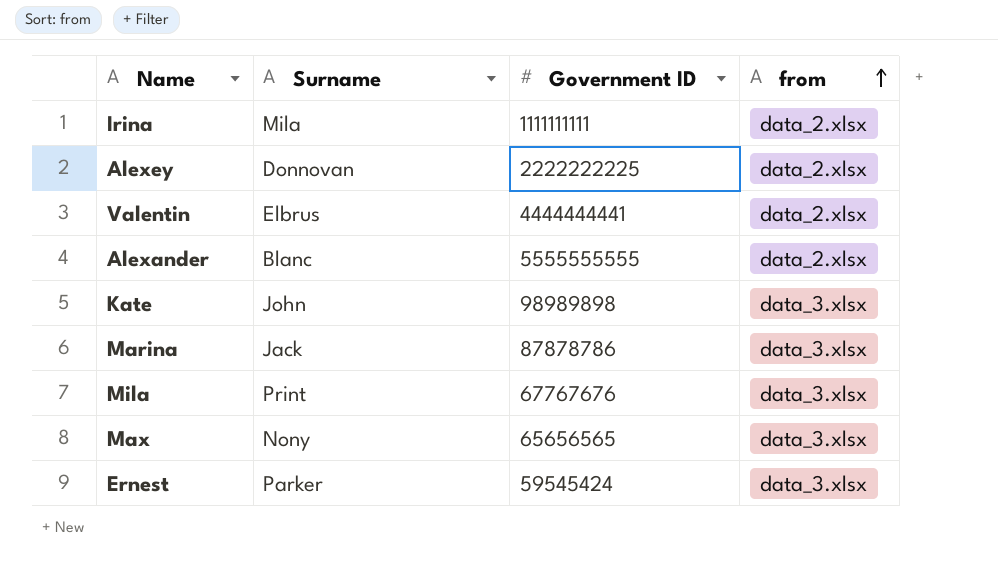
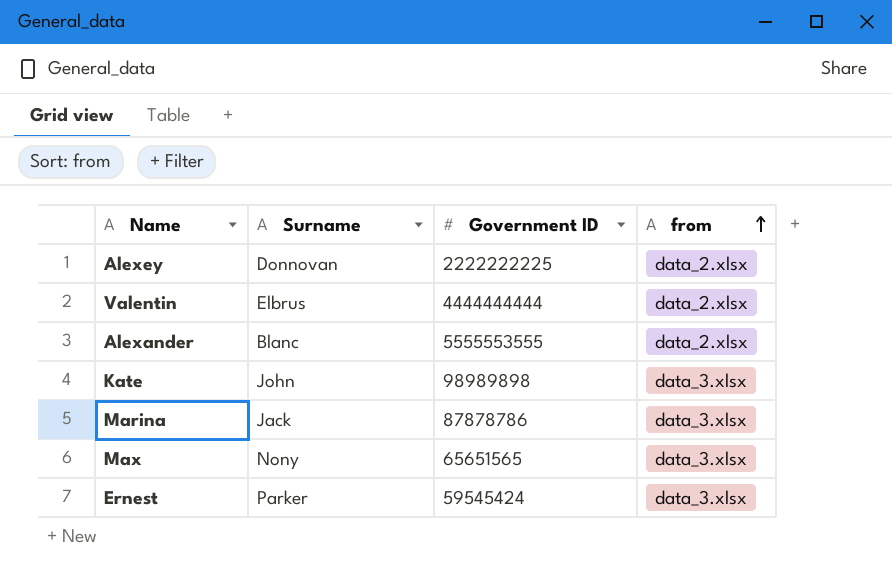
row Irina: Mila | 1111111111 | data_2.xlsx -> none
row Mila: Print | 67767676 | data_3.xlsx -> none
Valentin | Government ID: 4444444441 -> 4444444444
Alexander | Government ID: 5555555555 -> 5555553555
Max | Government ID: 65656565 -> 65651565

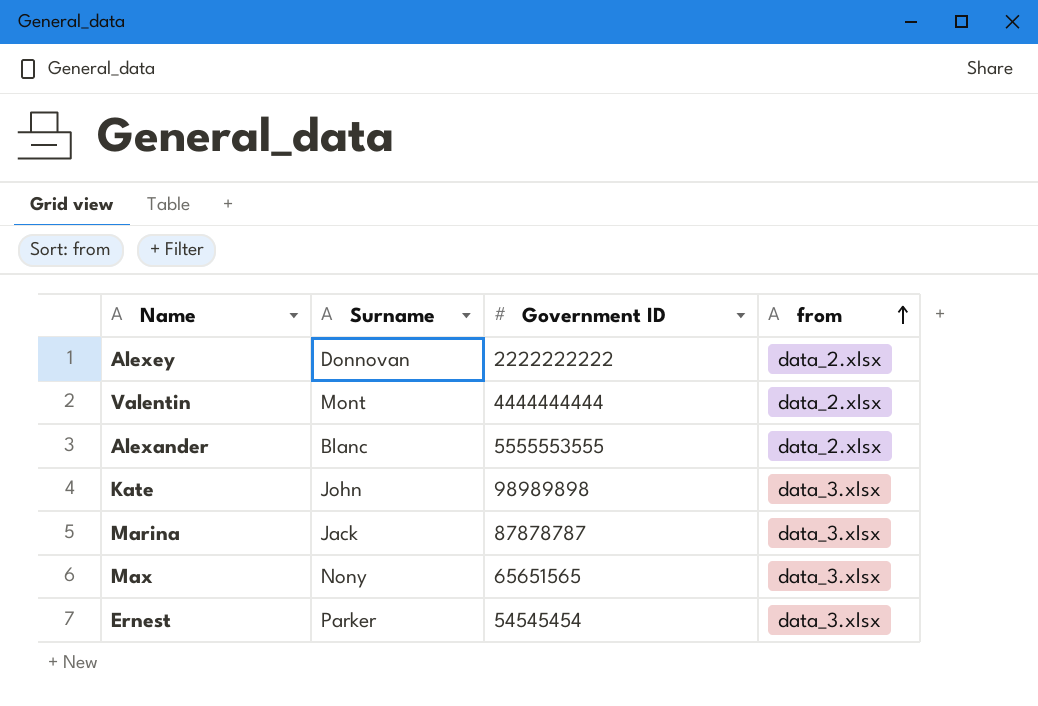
Alexey | Government ID: 2222222225 -> 2222222222
Valentin | Surname: Elbrus -> Mont
Marina | Government ID: 87878786 -> 87878787
Ernest | Government ID: 59545424 -> 54545454

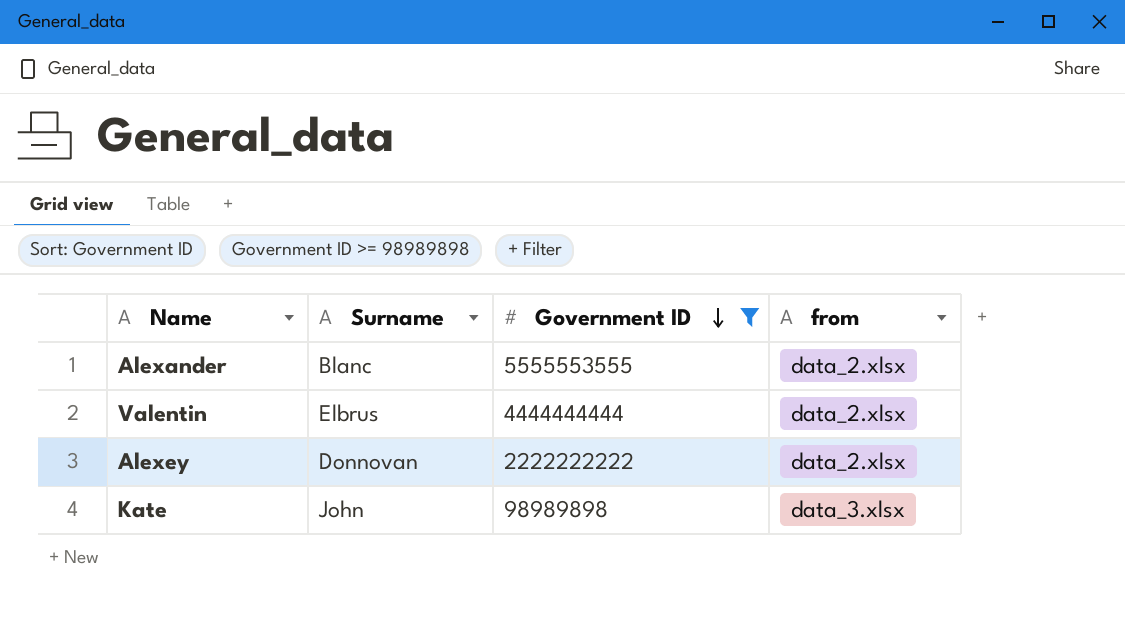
filter: none -> Government ID >= 98989898
row order: from ascending -> Government ID descending
Valentin | Surname: Mont -> Elbrus

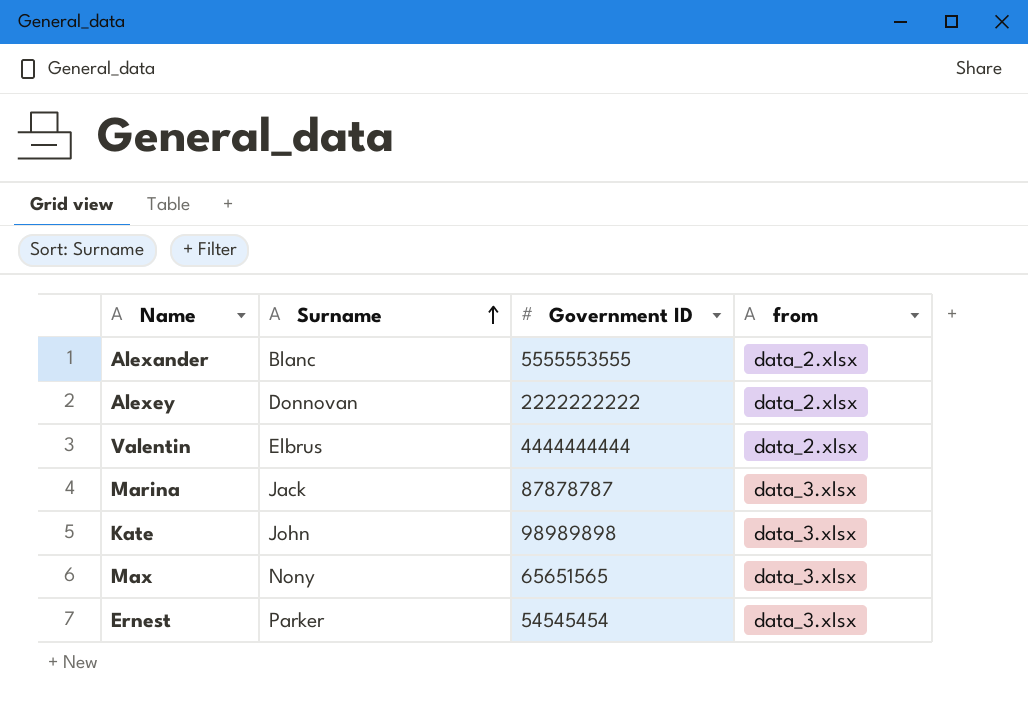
filter: Government ID >= 98989898 -> none
row order: Government ID descending -> Surname ascending

